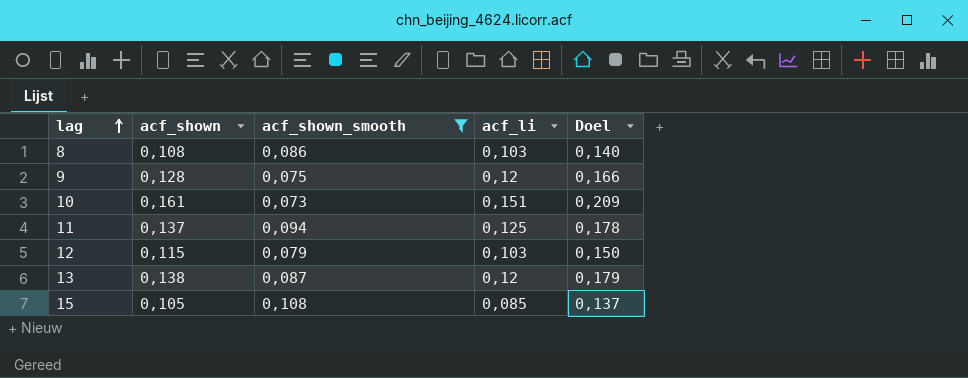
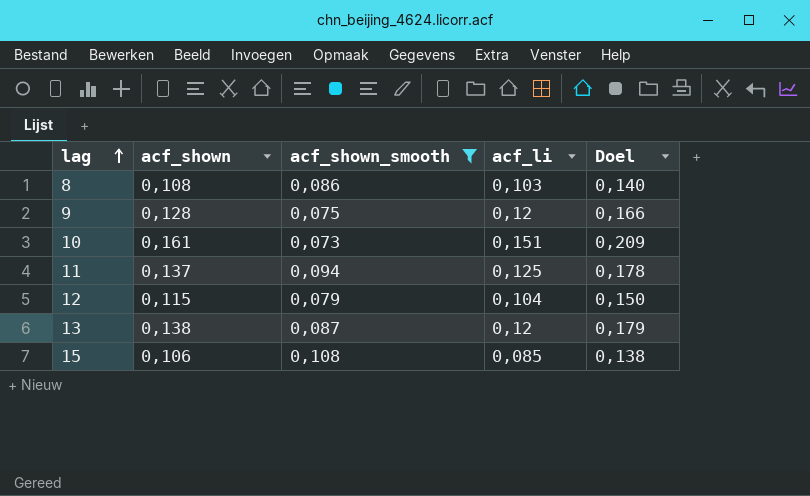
12 | acf_li: 0,103 -> 0,104
15 | acf_shown: 0,105 -> 0,106
15 | Doel: 0,137 -> 0,138

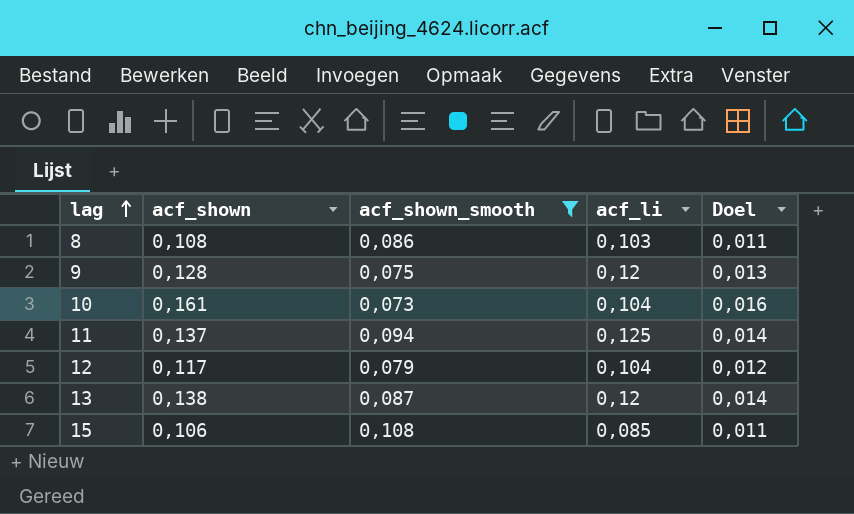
column Doel | formula: [acf_shown] * 1,3 -> [acf_shown] * 0,1
10 | acf_li: 0,151 -> 0,104
12 | acf_shown: 0,115 -> 0,117

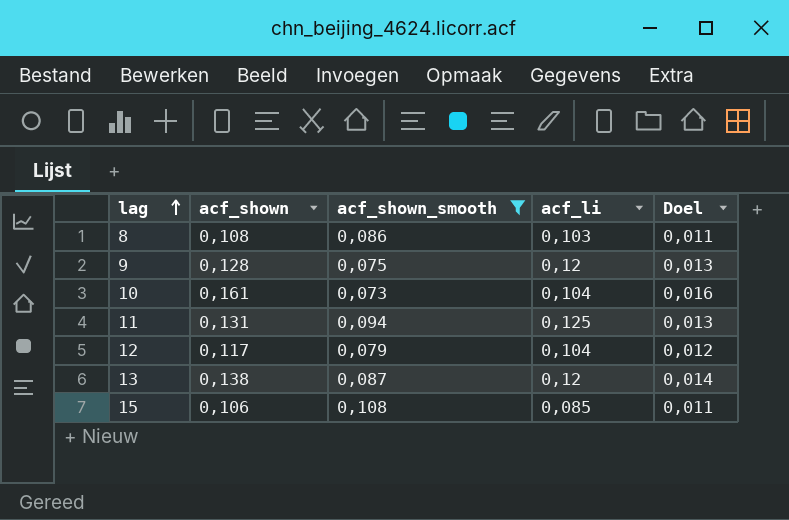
11 | acf_shown: 0,137 -> 0,131
11 | Doel: 0,014 -> 0,013

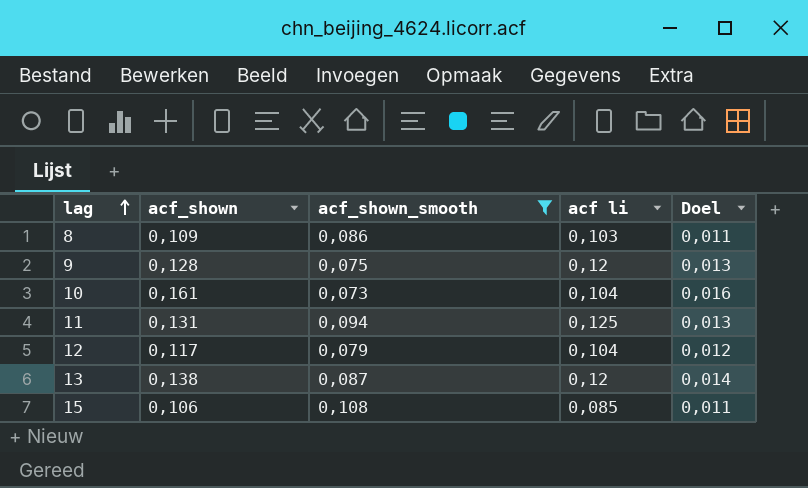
column name: acf_li -> acf li
8 | acf_shown: 0,108 -> 0,109

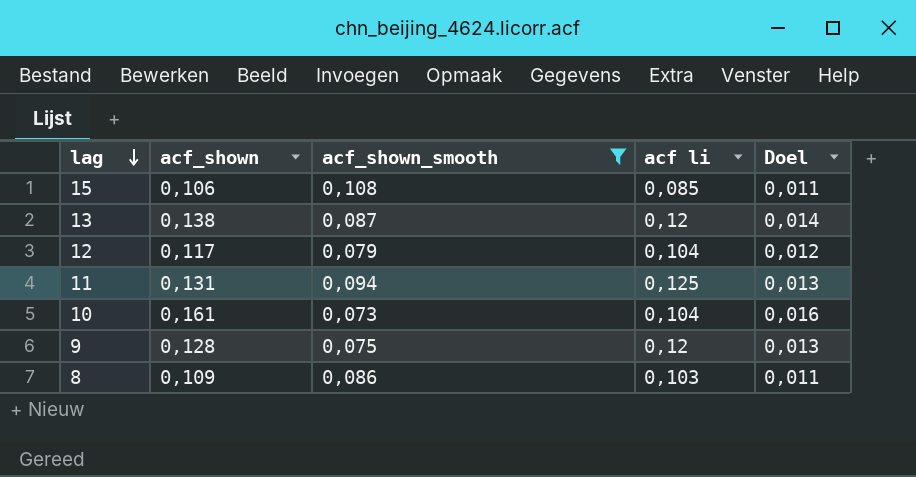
row order: lag ascending -> lag descending

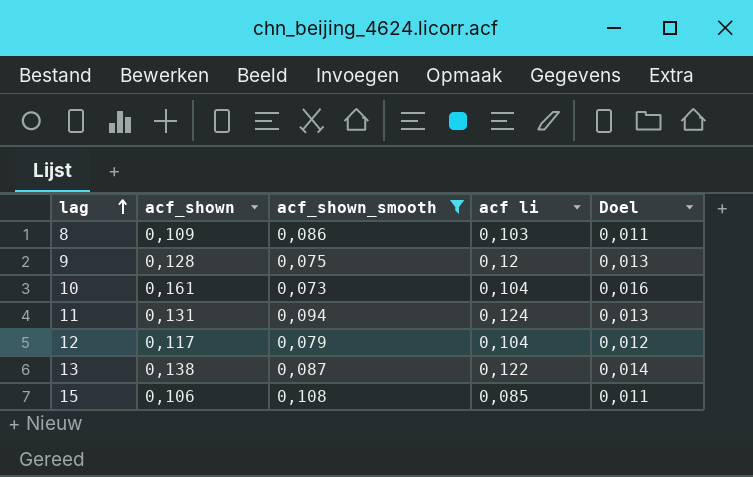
row order: lag descending -> lag ascending
11 | acf li: 0,125 -> 0,124
13 | acf li: 0,12 -> 0,122

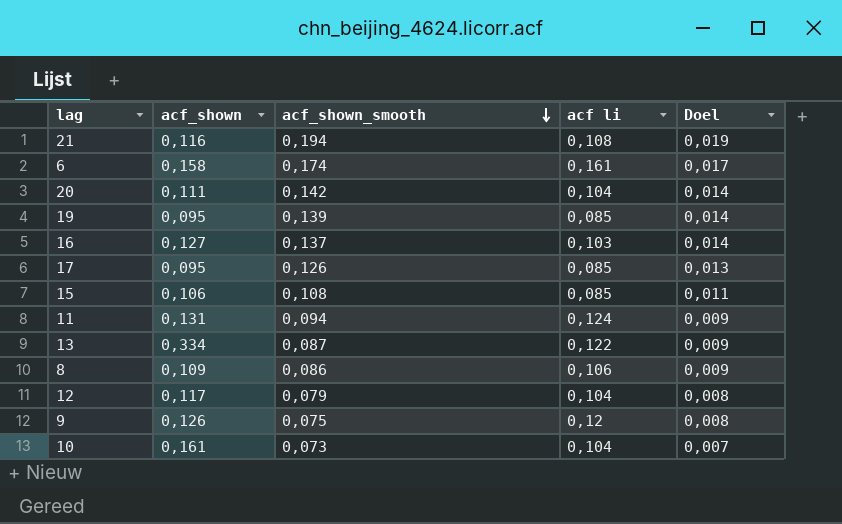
filter: acf_shown_smooth <= 0,108 -> none
row order: lag ascending -> acf_shown_smooth descending
column Doel | formula: [acf_shown] * 0,1 -> [acf_shown_smooth] * 0,1
13 | acf_shown: 0,138 -> 0,334
8 | acf li: 0,103 -> 0,106
9 | acf_shown: 0,128 -> 0,126

